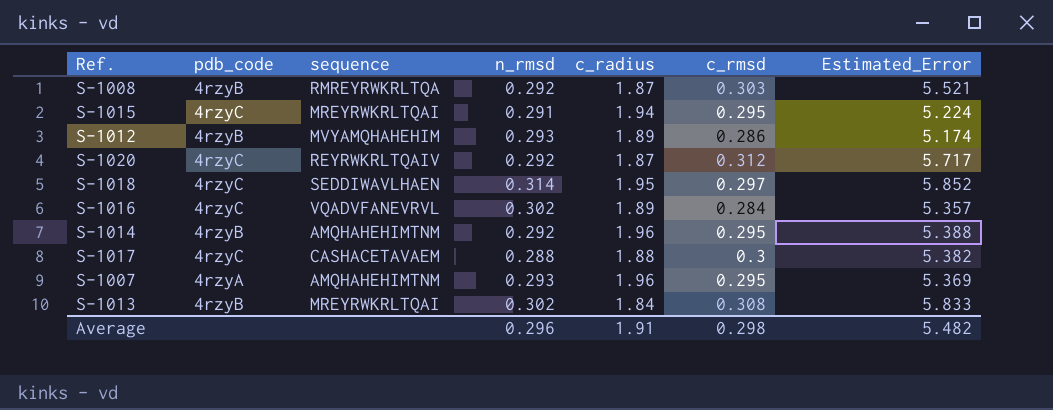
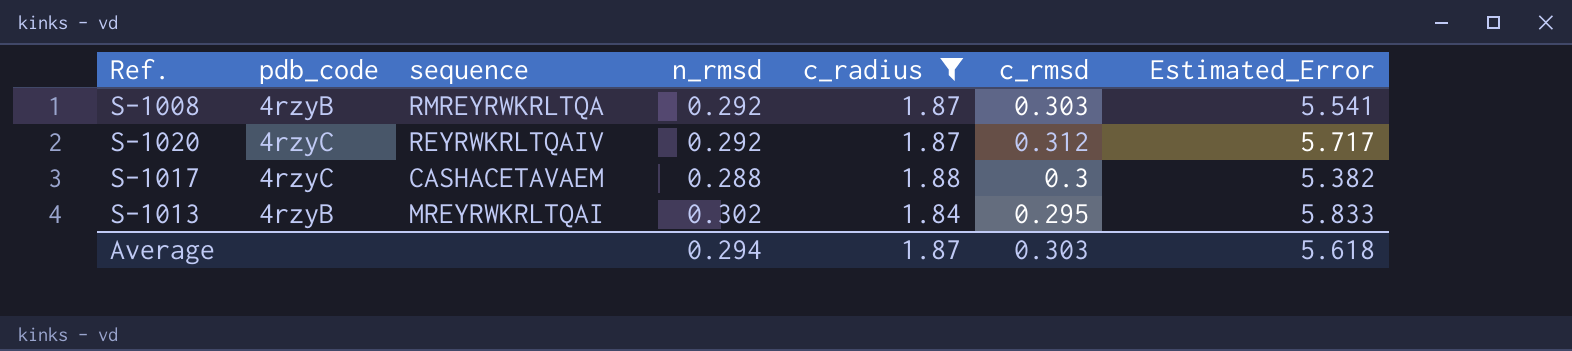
filter: none -> c_radius <= 1.88
S-1008 | Estimated_Error: 5.521 -> 5.541
S-1013 | c_rmsd: 0.308 -> 0.295
Average | n_rmsd: 0.296 -> 0.294
Average | c_radius: 1.91 -> 1.87
Average | c_rmsd: 0.298 -> 0.303
Average | Estimated_Error: 5.482 -> 5.618

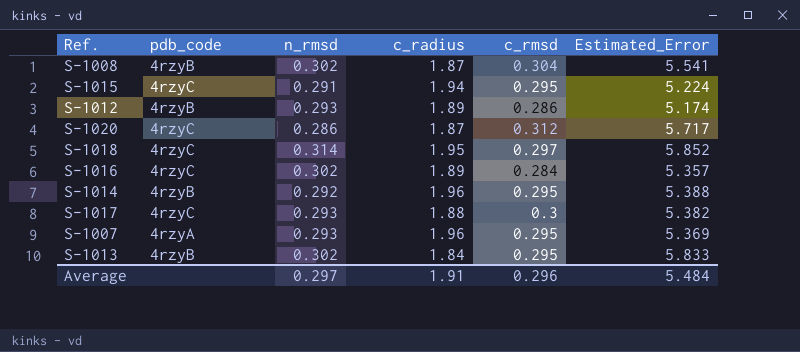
filter: c_radius <= 1.88 -> none
column sequence | position: 3 -> none
S-1008 | n_rmsd: 0.292 -> 0.302
S-1008 | c_rmsd: 0.303 -> 0.304
S-1020 | n_rmsd: 0.292 -> 0.286
S-1017 | n_rmsd: 0.288 -> 0.293
Average | n_rmsd: 0.294 -> 0.297
Average | c_radius: 1.87 -> 1.91
Average | c_rmsd: 0.303 -> 0.296
Average | Estimated_Error: 5.618 -> 5.484

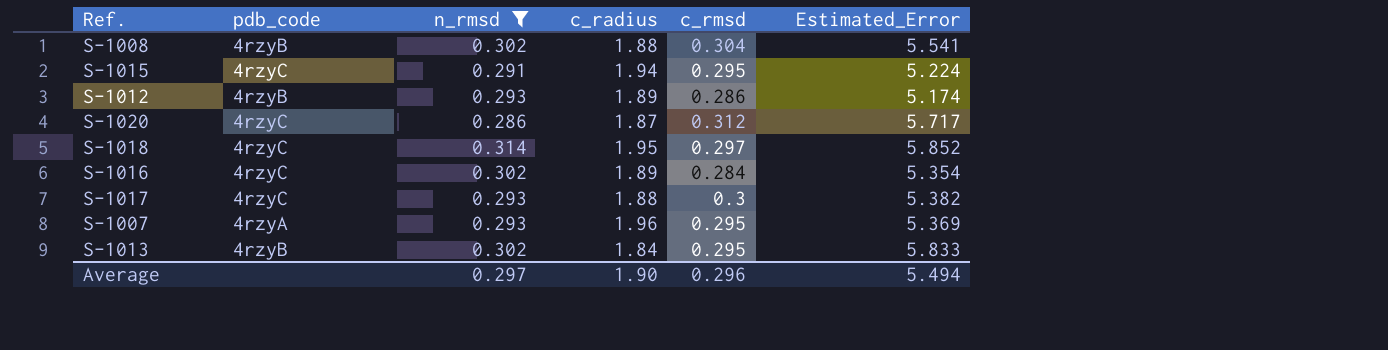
filter: none -> n_rmsd != 0.292
S-1008 | c_radius: 1.87 -> 1.88
S-1016 | Estimated_Error: 5.357 -> 5.354
Average | c_radius: 1.91 -> 1.90
Average | Estimated_Error: 5.484 -> 5.494

